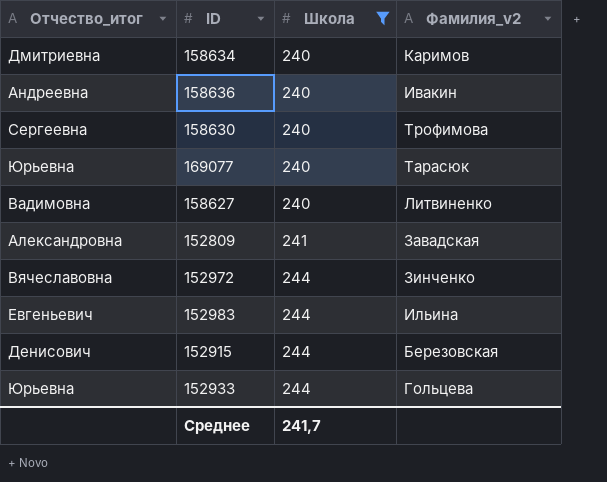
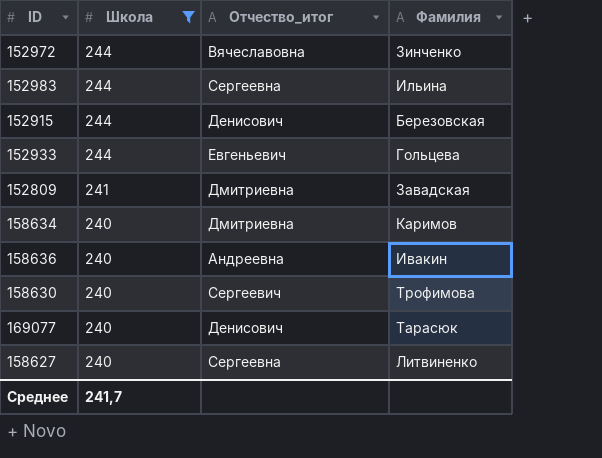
row order: Школа ascending -> Школа descending
column Отчество_итог | position: 1 -> 3
column name: Фамилия_v2 -> Фамилия
152983 | Отчество_итог: Евгеньевич -> Сергеевна
152933 | Отчество_итог: Юрьевна -> Евгеньевич
152809 | Отчество_итог: Александровна -> Дмитриевна
158630 | Отчество_итог: Сергеевна -> Сергеевич
169077 | Отчество_итог: Юрьевна -> Денисович
158627 | Отчество_итог: Вадимовна -> Сергеевна

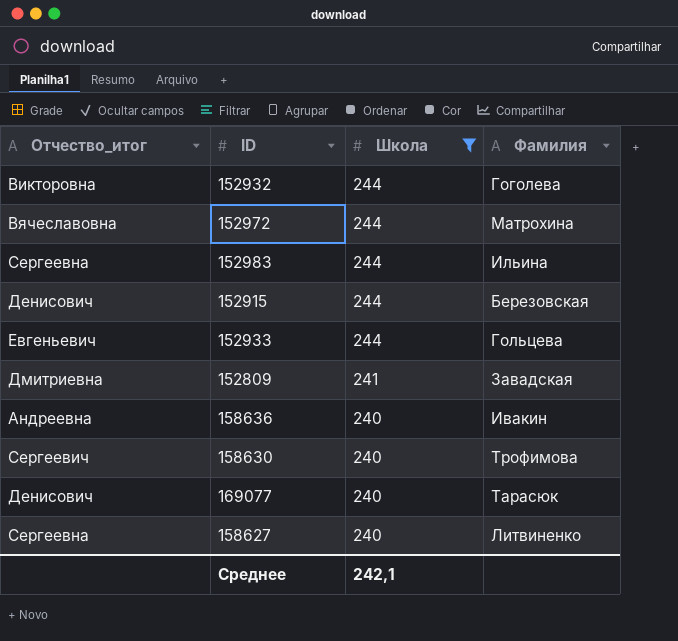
column Отчество_итог | position: 3 -> 1
row 158634: 240 | Дмитриевна | Каримов -> none
row 152932: none -> Викторовна | 244 | Гоголева
152972 | Фамилия: Зинченко -> Матрохина
Среднее | Школа: 241,7 -> 242,1

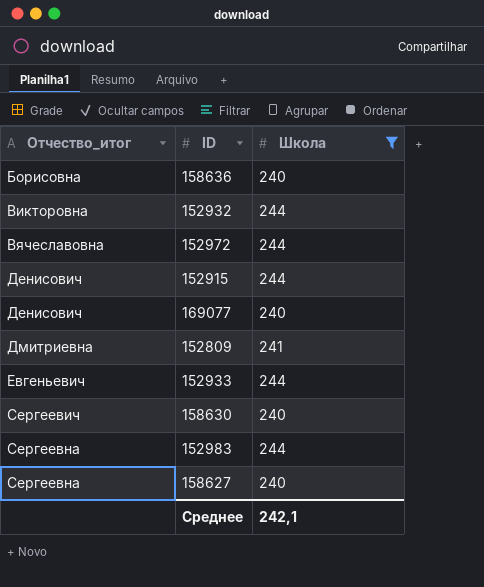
row order: Школа descending -> Отчество_итог ascending
column Фамилия | position: 4 -> none
158636 | Отчество_итог: Андреевна -> Борисовна

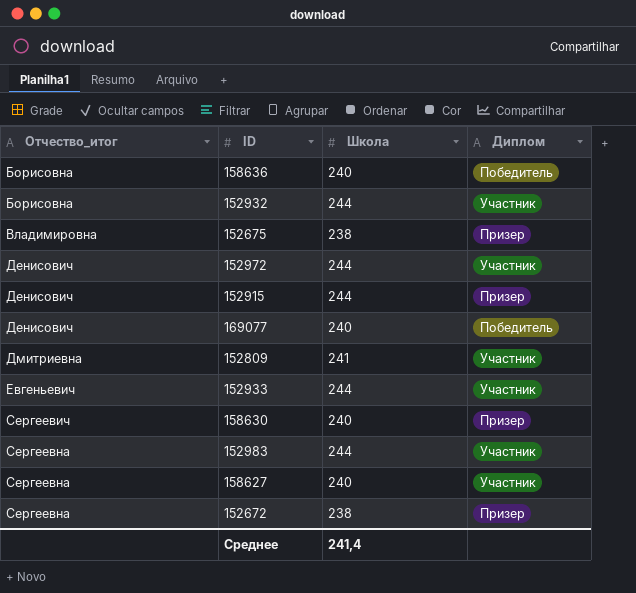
filter: Школа != 238 -> none
column Диплом | position: none -> 4
152932 | Отчество_итог: Викторовна -> Борисовна
152972 | Отчество_итог: Вячеславовна -> Денисович
Среднее | Школа: 242,1 -> 241,4

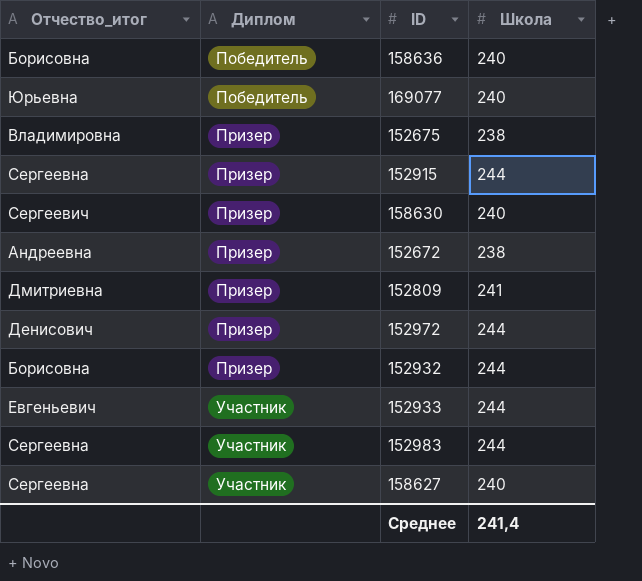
row order: Отчество_итог ascending -> Диплом ascending
column Диплом | position: 4 -> 2
169077 | Отчество_итог: Денисович -> Юрьевна
152915 | Отчество_итог: Денисович -> Сергеевна
152672 | Отчество_итог: Сергеевна -> Андреевна
152809 | Диплом: Участник -> Призер
152972 | Диплом: Участник -> Призер
152932 | Диплом: Участник -> Призер

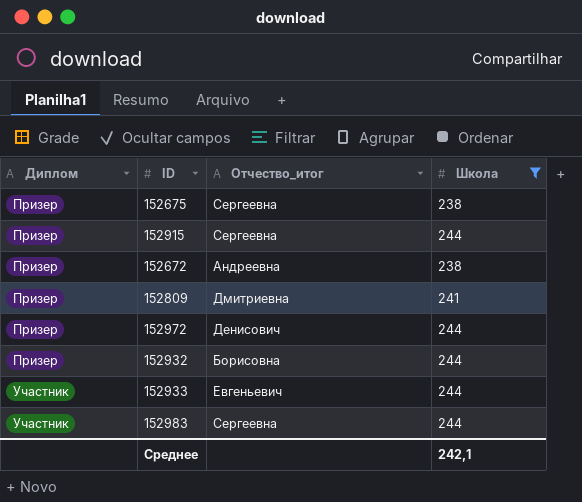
filter: none -> Школа != 240
column Отчество_итог | position: 1 -> 3
152675 | Отчество_итог: Владимировна -> Сергеевна
Среднее | Школа: 241,4 -> 242,1

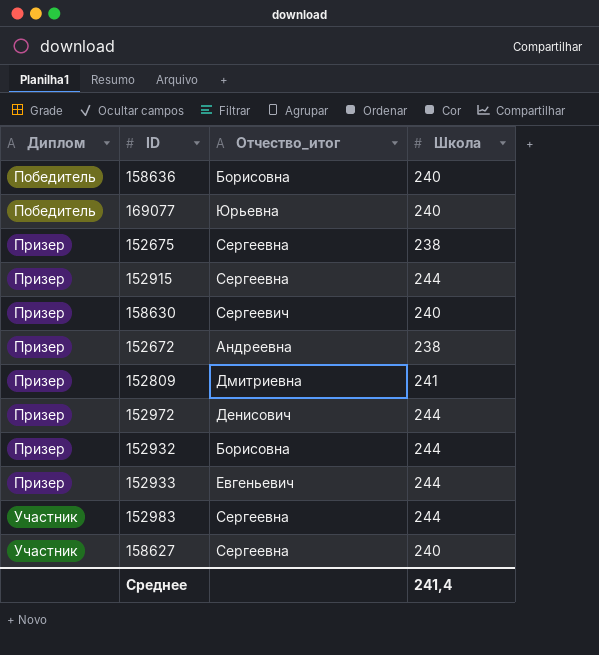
filter: Школа != 240 -> none
152933 | Диплом: Участник -> Призер
Среднее | Школа: 242,1 -> 241,4

